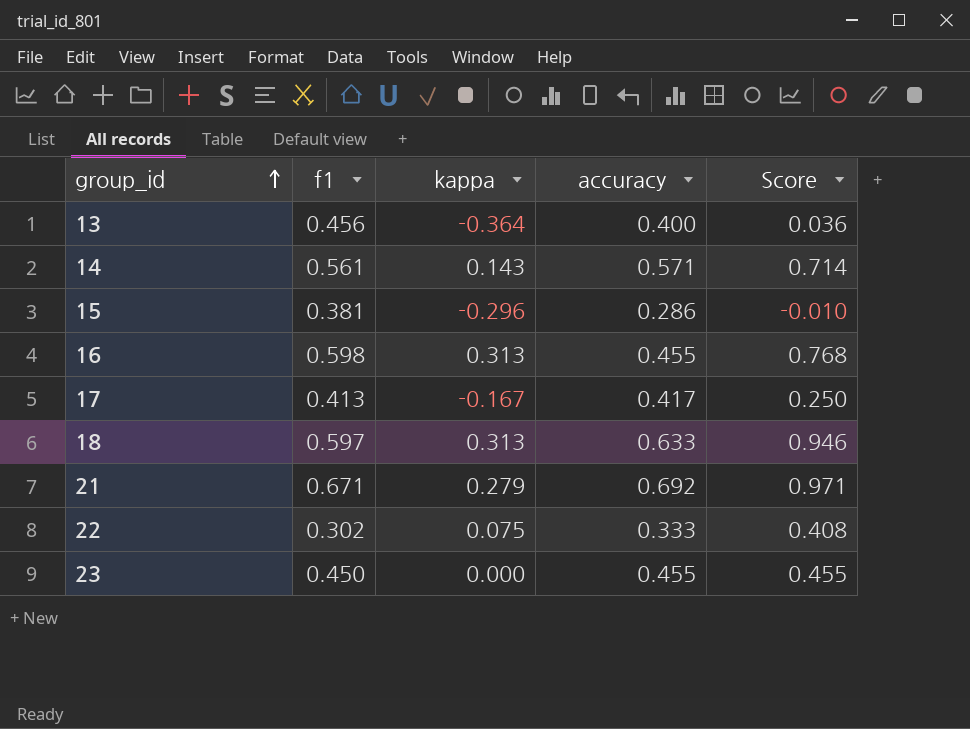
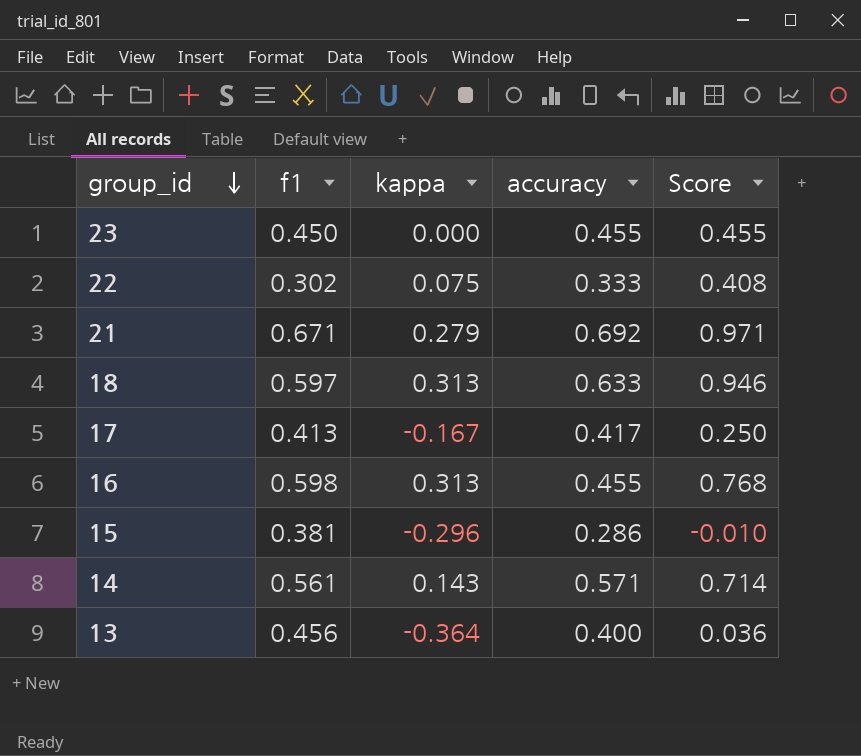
row order: group_id ascending -> group_id descending

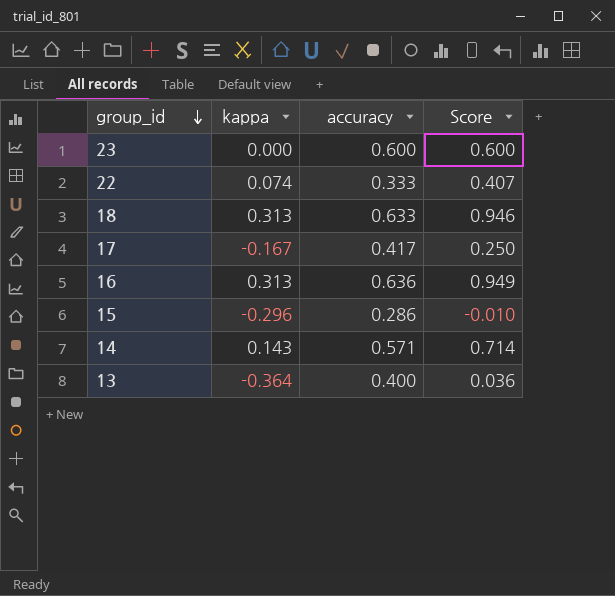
column f1 | position: 2 -> none
row 21: 0.671 | 0.279 | 0.692 | 0.971 -> none
23 | accuracy: 0.455 -> 0.600
23 | Score: 0.455 -> 0.600
22 | kappa: 0.075 -> 0.074
22 | Score: 0.408 -> 0.407
16 | accuracy: 0.455 -> 0.636
16 | Score: 0.768 -> 0.949

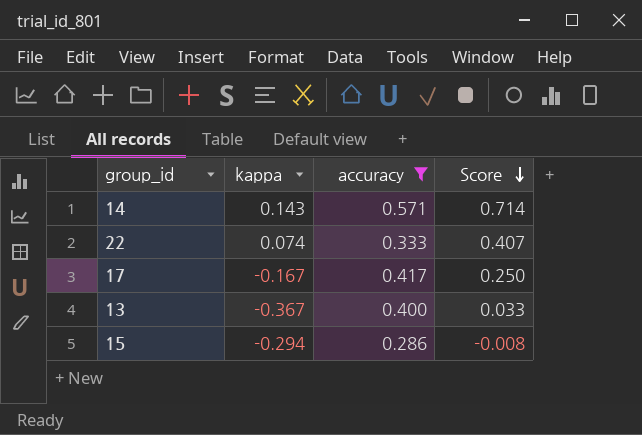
filter: none -> accuracy <= 0.571
row order: group_id descending -> Score descending
13 | kappa: -0.364 -> -0.367
13 | Score: 0.036 -> 0.033
15 | kappa: -0.296 -> -0.294
15 | Score: -0.010 -> -0.008

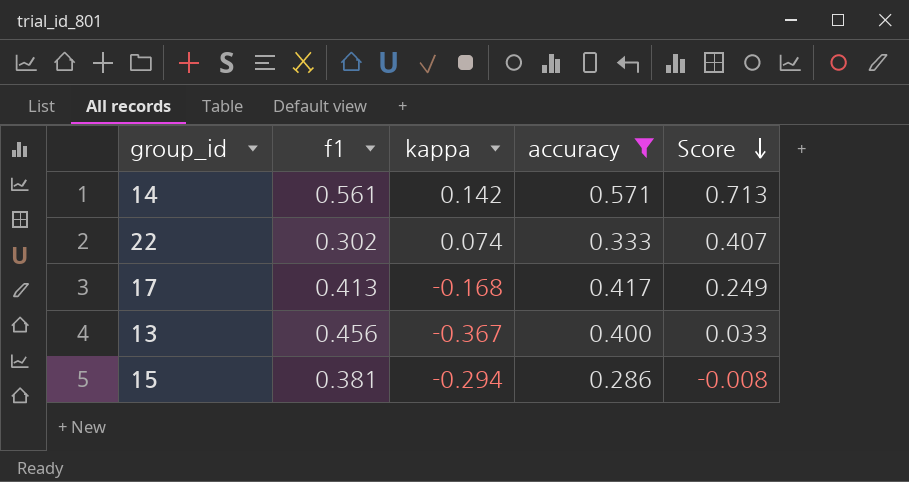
column f1 | position: none -> 2
14 | kappa: 0.143 -> 0.142
14 | Score: 0.714 -> 0.713
17 | kappa: -0.167 -> -0.168
17 | Score: 0.250 -> 0.249

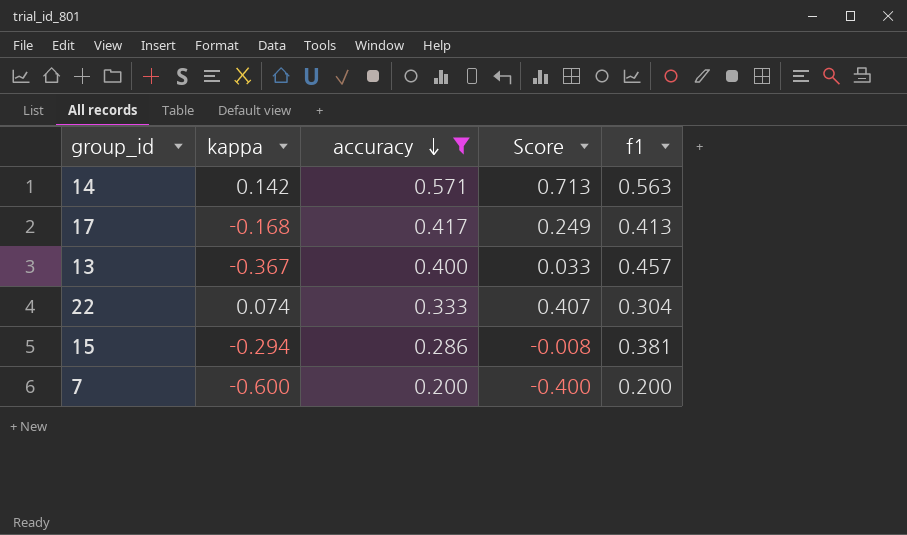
row order: Score descending -> accuracy descending
column f1 | position: 2 -> 5
14 | f1: 0.561 -> 0.563
13 | f1: 0.456 -> 0.457
22 | f1: 0.302 -> 0.304
row 7: none -> -0.600 | 0.200 | -0.400 | 0.200

